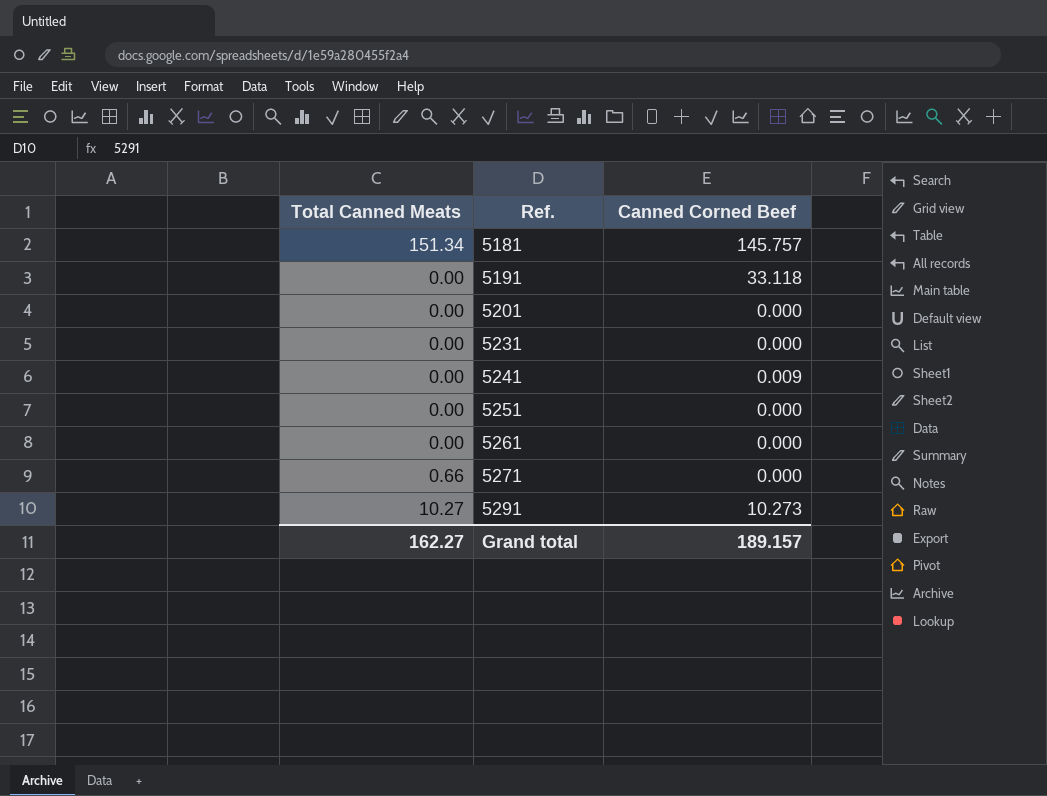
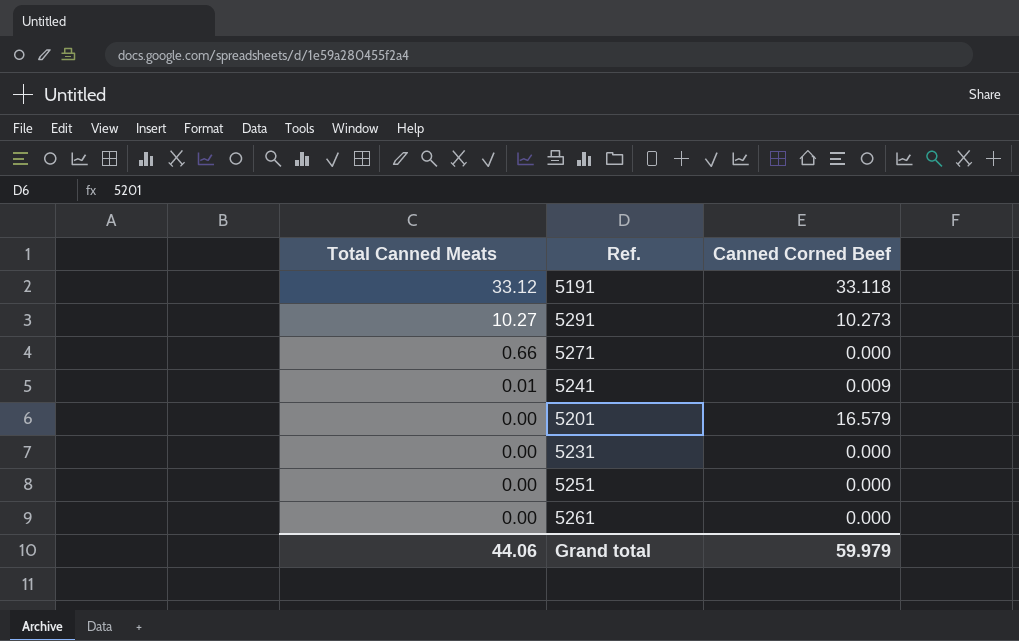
row order: Ref. ascending -> Total Canned Meats descending
row 5181: 151.34 | 145.757 -> none
5191 | Total Canned Meats: 0.00 -> 33.12
5241 | Total Canned Meats: 0.00 -> 0.01
5201 | Canned Corned Beef: 0.000 -> 16.579
Grand total | Total Canned Meats: 162.27 -> 44.06
Grand total | Canned Corned Beef: 189.157 -> 59.979

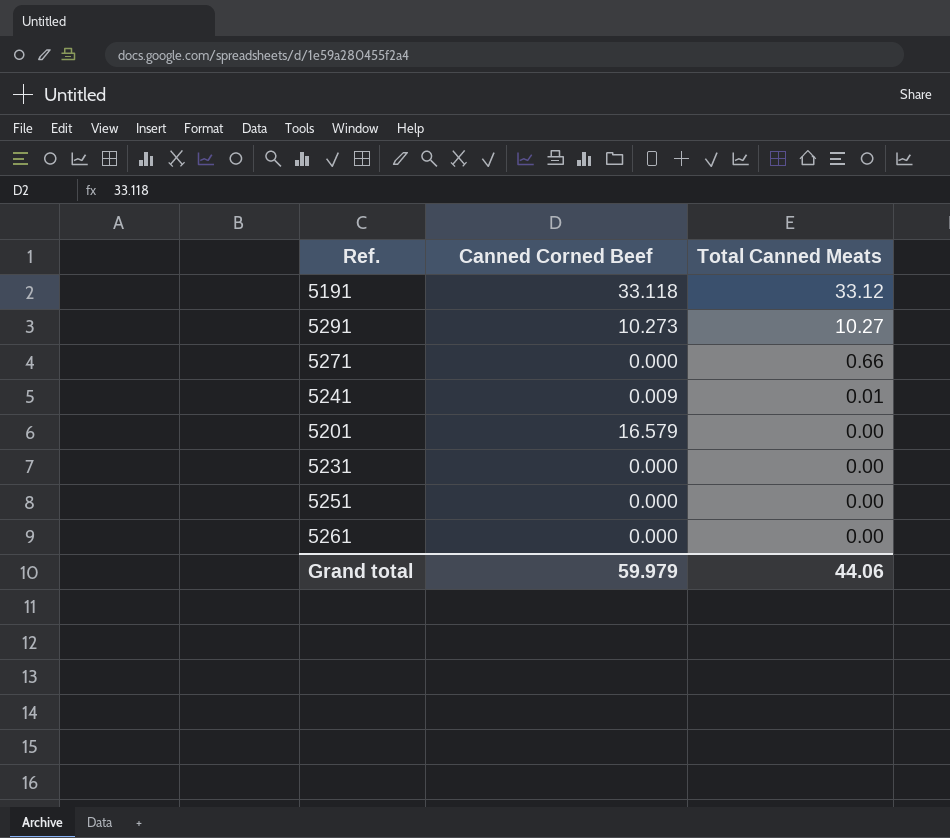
column Total Canned Meats | position: 1 -> 3

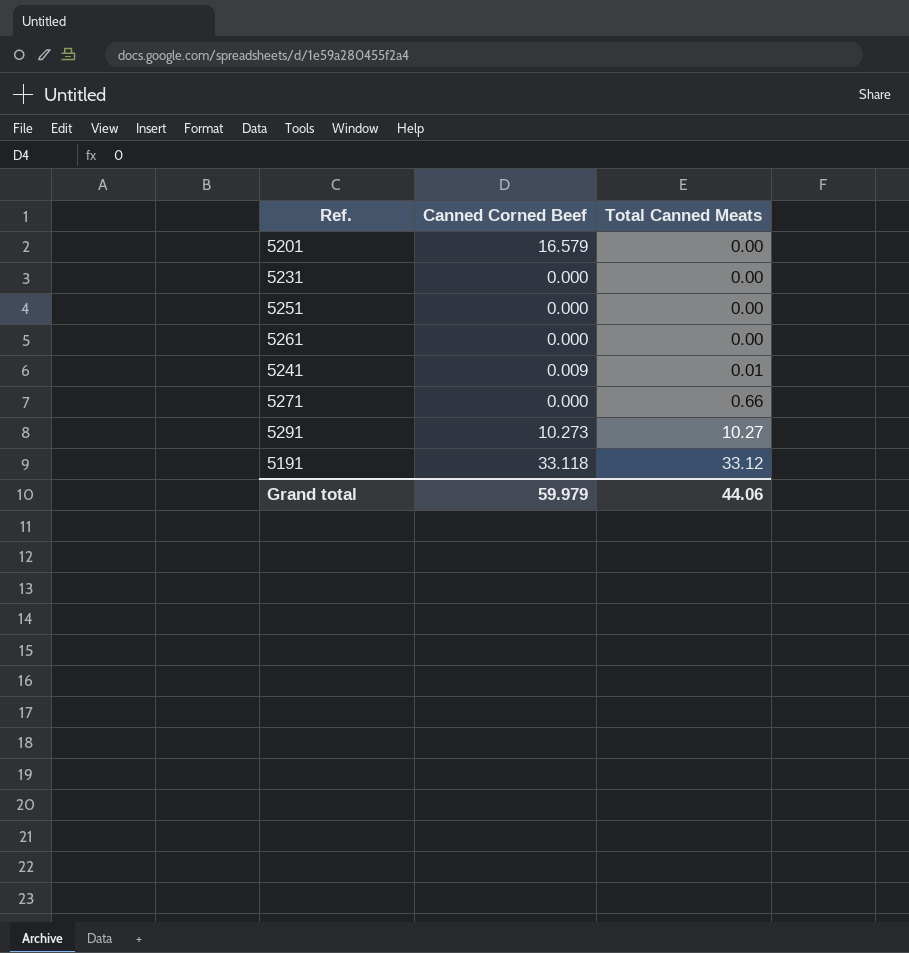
row order: Total Canned Meats descending -> Total Canned Meats ascending

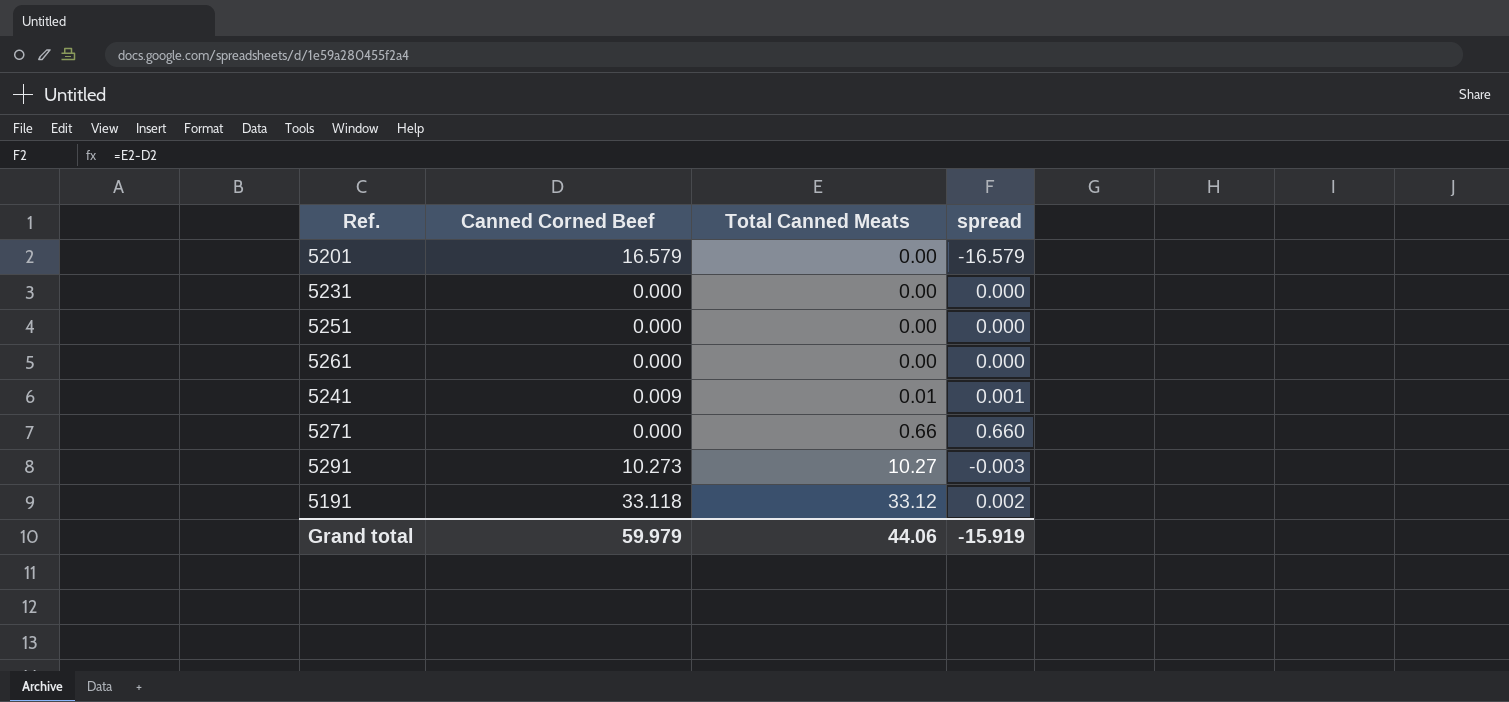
column spread | formula: none -> [Total Canned Meats] - [Canned Corned Beef]

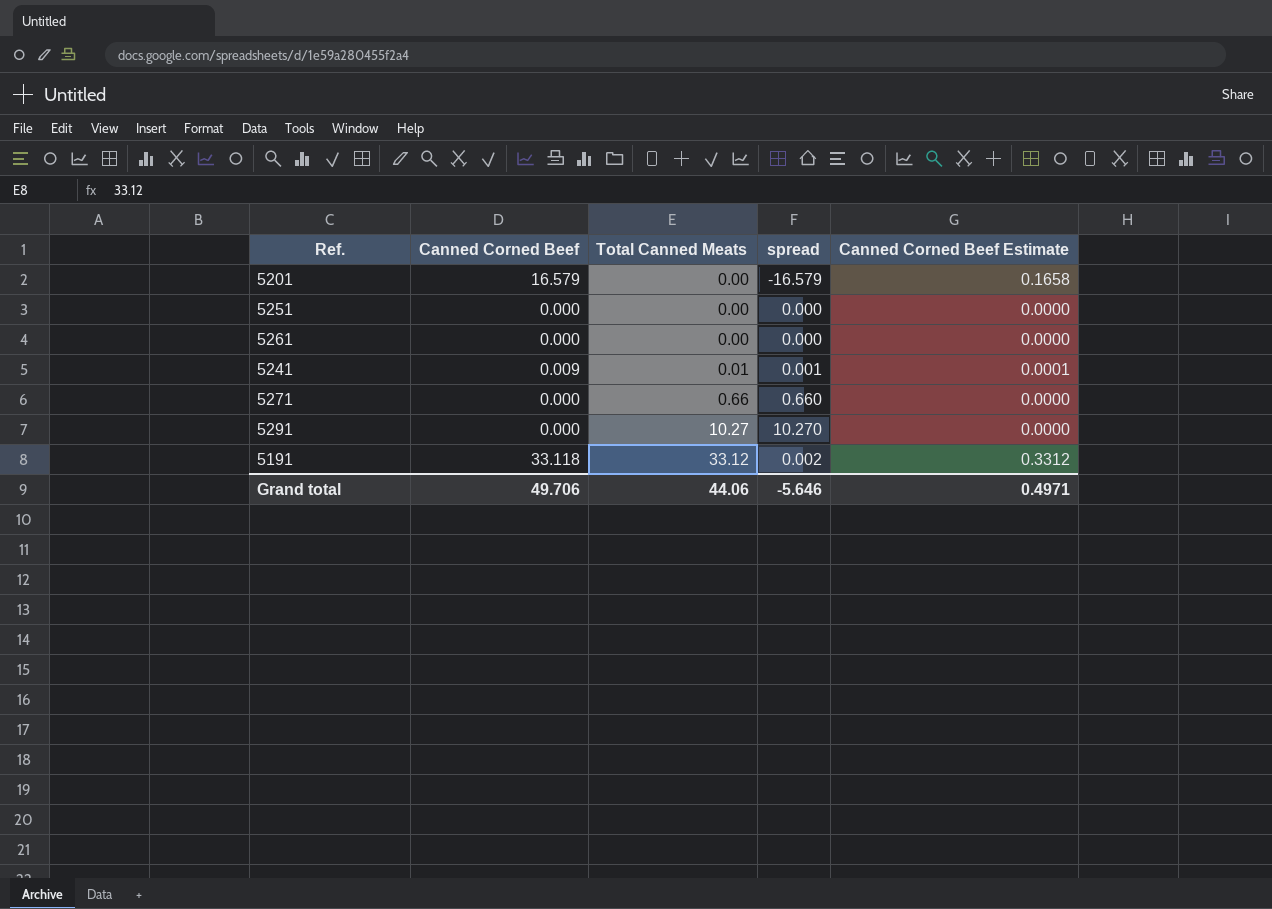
column Canned Corned Beef Estimate | formula: none -> [Canned Corned Beef] * 0.01
row 5231: 0.000 | 0.00 | 0.000 -> none
5291 | Canned Corned Beef: 10.273 -> 0.000
5291 | spread: -0.003 -> 10.270
Grand total | Canned Corned Beef: 59.979 -> 49.706
Grand total | spread: -15.919 -> -5.646

